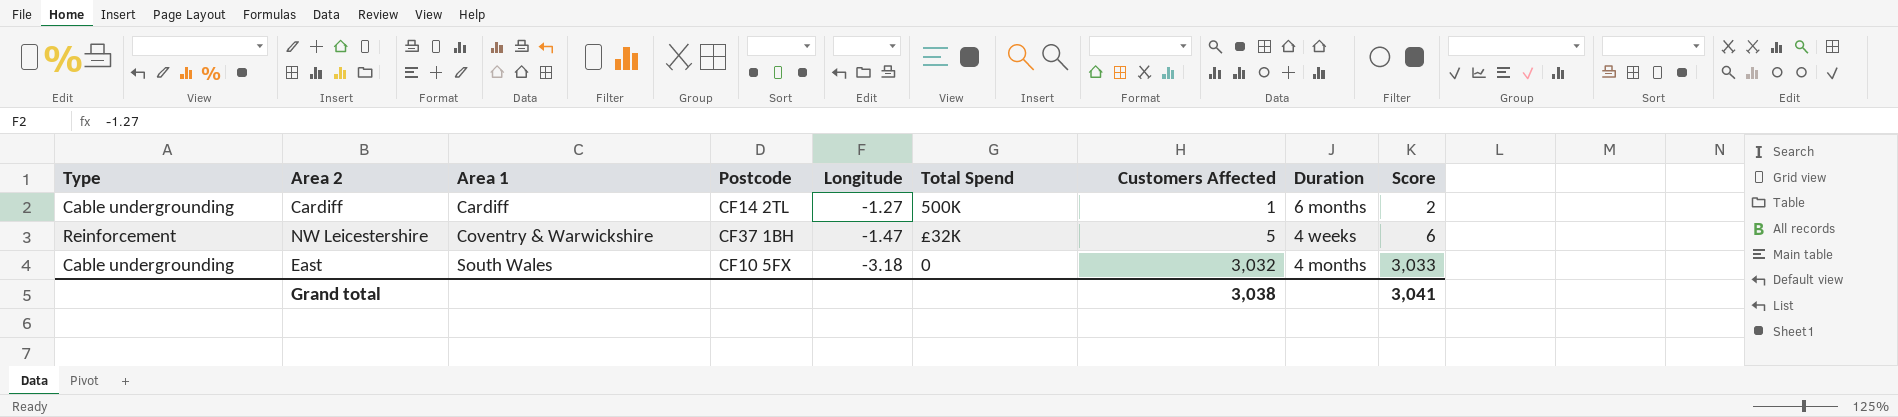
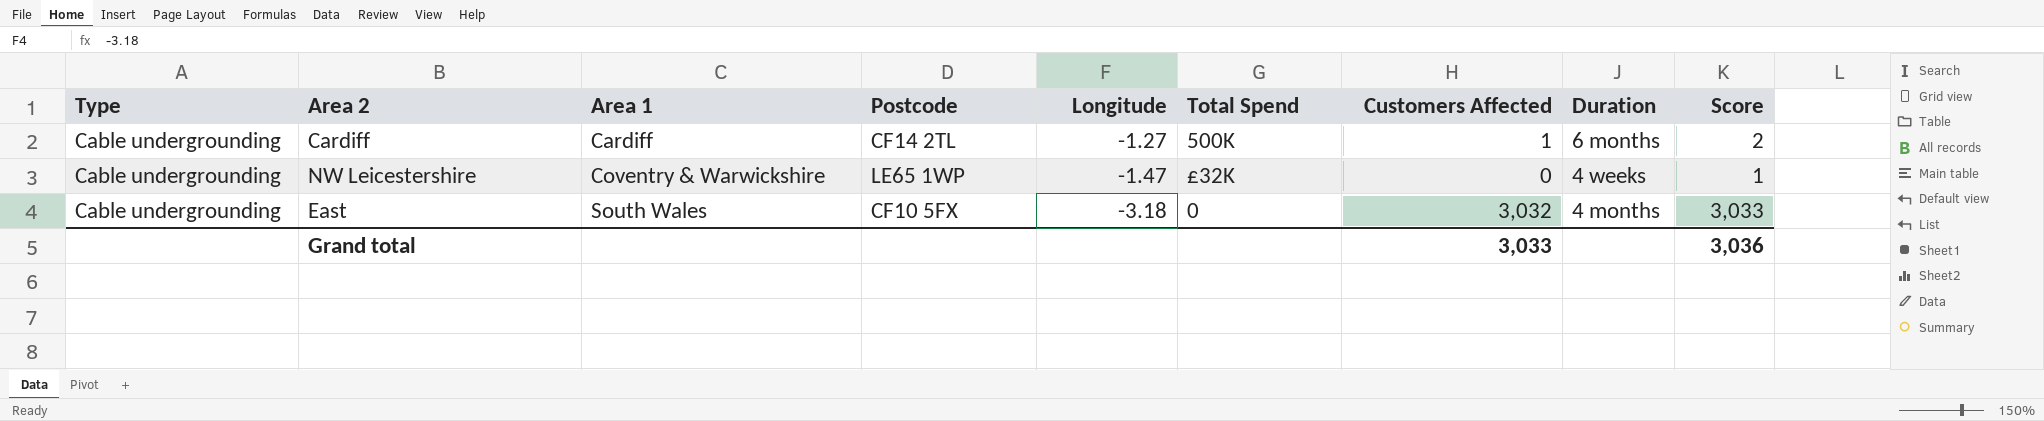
NW Leicestershire | Type: Reinforcement -> Cable undergrounding
NW Leicestershire | Postcode: CF37 1BH -> LE65 1WP
NW Leicestershire | Customers Affected: 5 -> 0
NW Leicestershire | Score: 6 -> 1
Grand total | Customers Affected: 3,038 -> 3,033
Grand total | Score: 3,041 -> 3,036

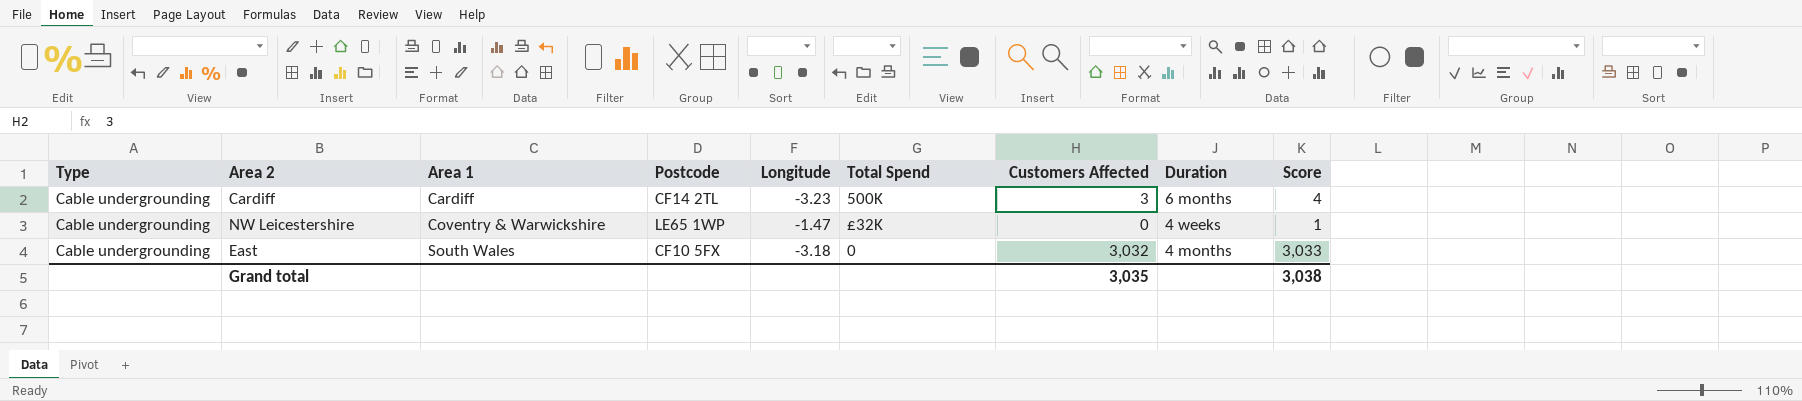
Cardiff | Longitude: -1.27 -> -3.23
Cardiff | Customers Affected: 1 -> 3
Cardiff | Score: 2 -> 4
Grand total | Customers Affected: 3,033 -> 3,035
Grand total | Score: 3,036 -> 3,038

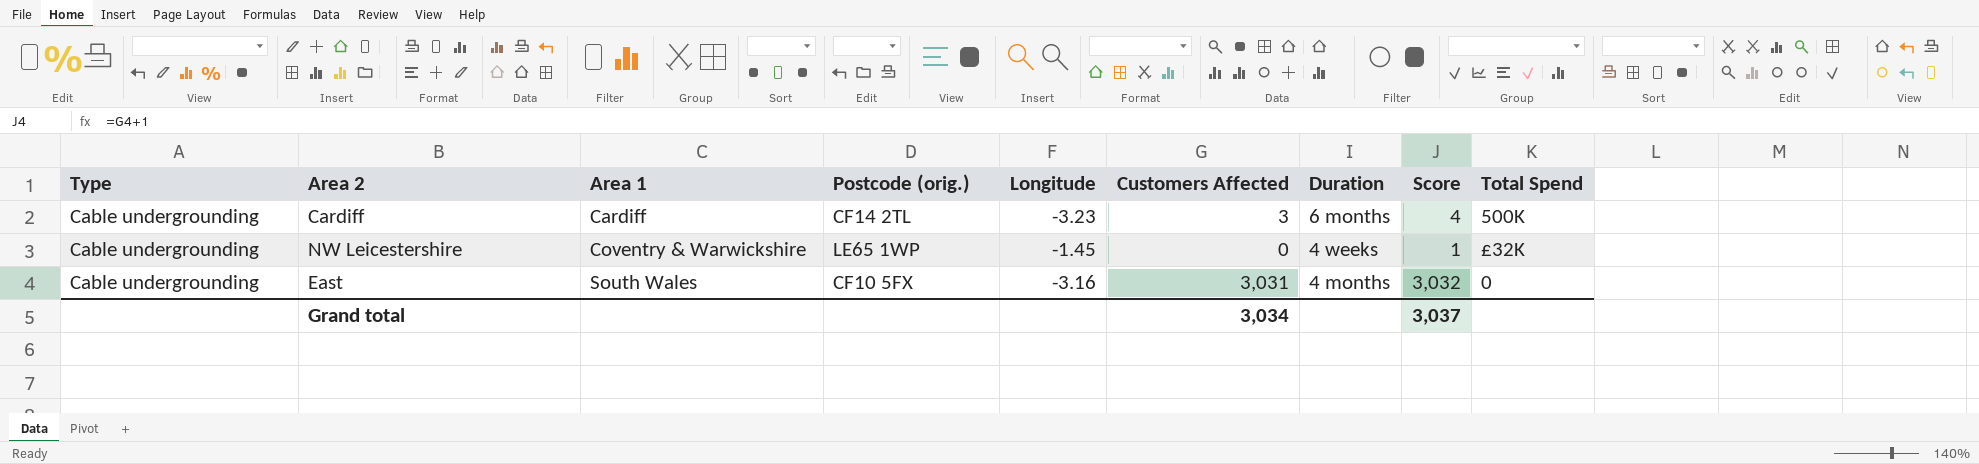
column name: Postcode -> Postcode (orig.)
column Total Spend | position: 6 -> 9
NW Leicestershire | Longitude: -1.47 -> -1.45
East | Longitude: -3.18 -> -3.16
East | Customers Affected: 3,032 -> 3,031
East | Score: 3,033 -> 3,032
Grand total | Customers Affected: 3,035 -> 3,034
Grand total | Score: 3,038 -> 3,037

